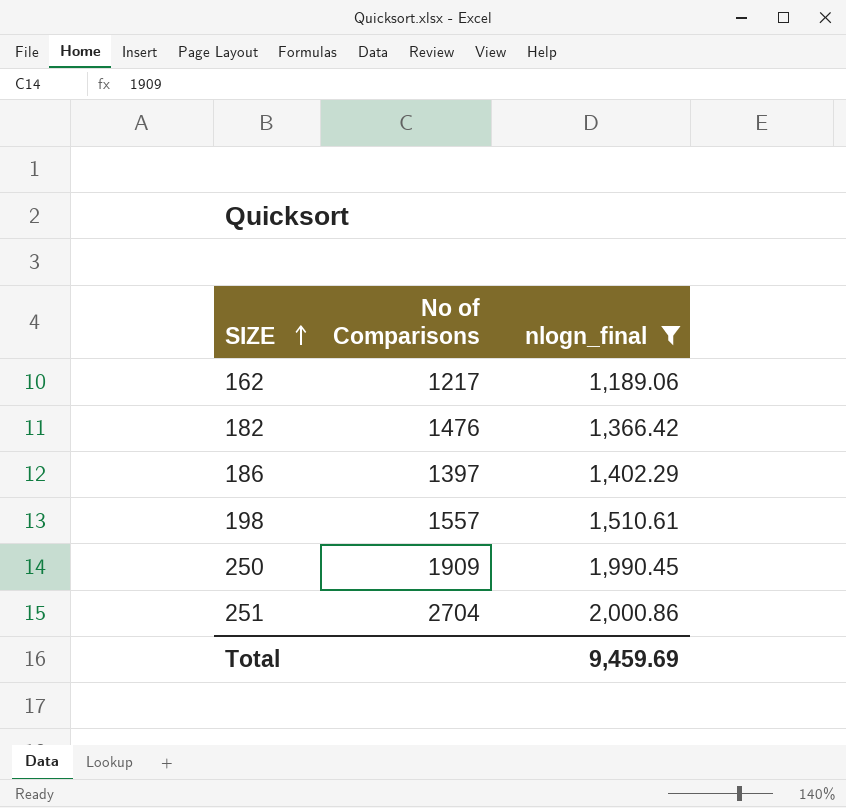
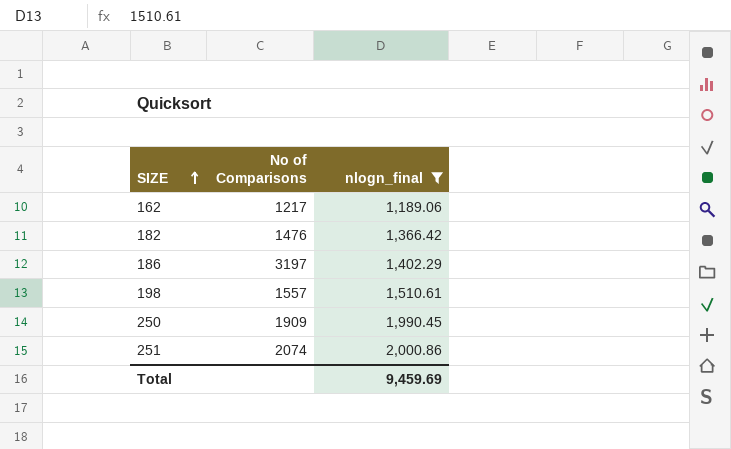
186 | No of Comparisons: 1397 -> 3197
251 | No of Comparisons: 2704 -> 2074

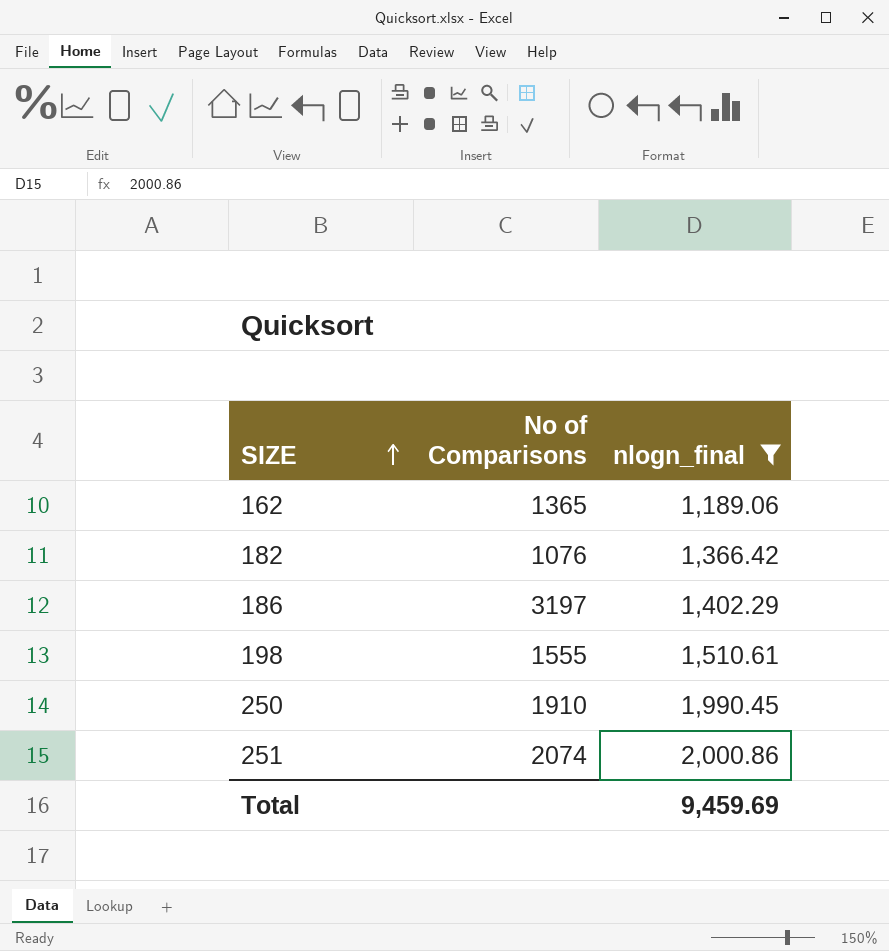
162 | No of Comparisons: 1217 -> 1365
182 | No of Comparisons: 1476 -> 1076
198 | No of Comparisons: 1557 -> 1555
250 | No of Comparisons: 1909 -> 1910

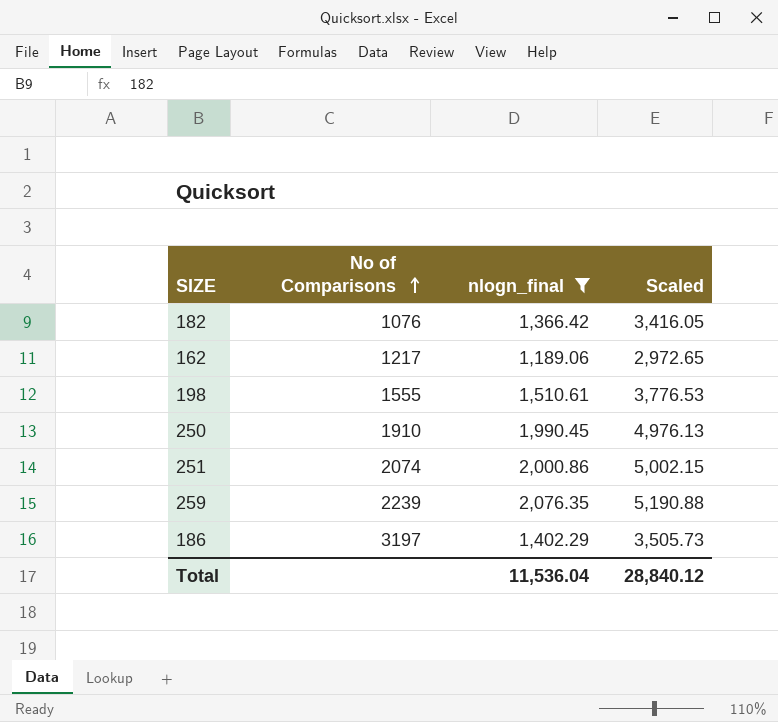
row order: SIZE ascending -> No of Comparisons ascending
column Scaled | formula: none -> [nlogn_final] * 2.5
162 | No of Comparisons: 1365 -> 1217
row 259: none -> 2239 | 2,076.35 | 5,190.88
Total | nlogn_final: 9,459.69 -> 11,536.04

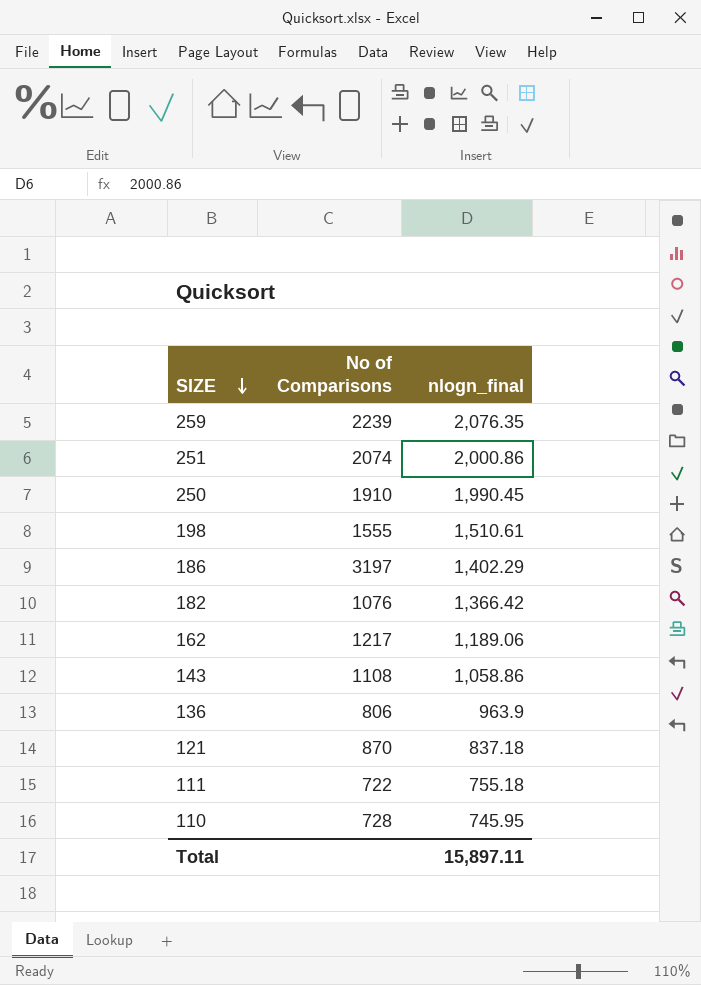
filter: nlogn_final >= 1,189.06 -> none
row order: No of Comparisons ascending -> SIZE descending
column Scaled | formula: [nlogn_final] * 2.5 -> none
Total | nlogn_final: 11,536.04 -> 15,897.11

